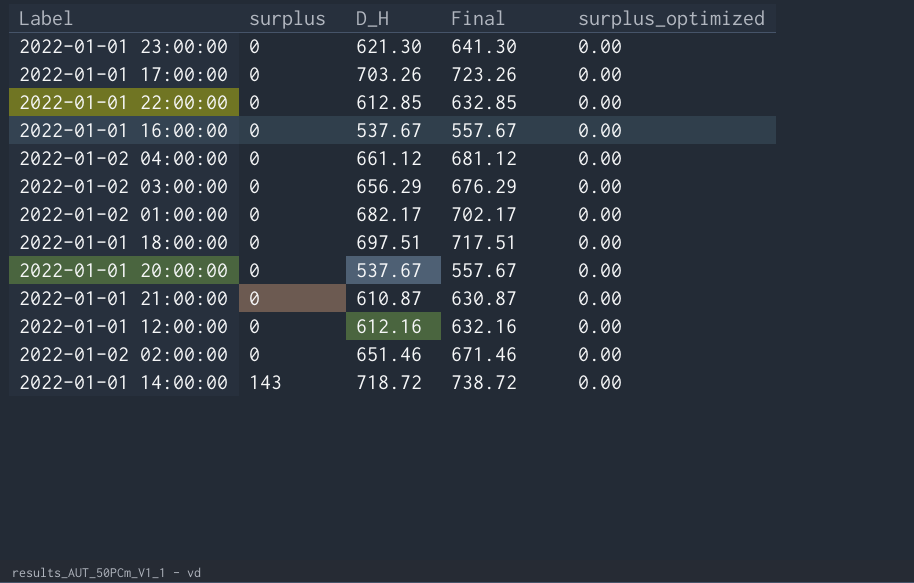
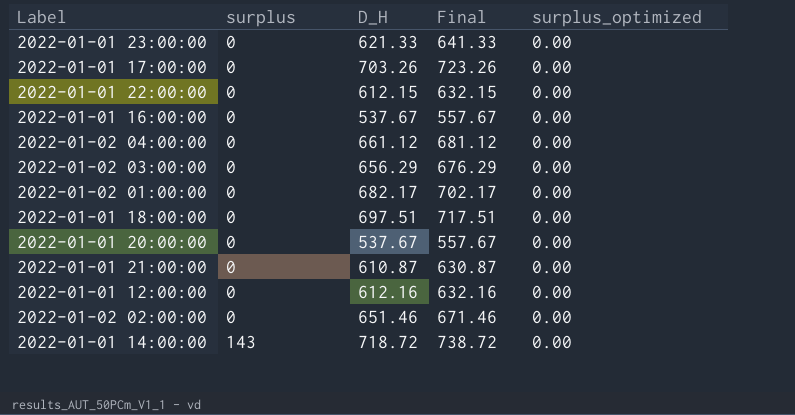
2022-01-01 23:00:00 | D_H: 621.30 -> 621.33
2022-01-01 23:00:00 | Final: 641.30 -> 641.33
2022-01-01 22:00:00 | D_H: 612.85 -> 612.15
2022-01-01 22:00:00 | Final: 632.85 -> 632.15

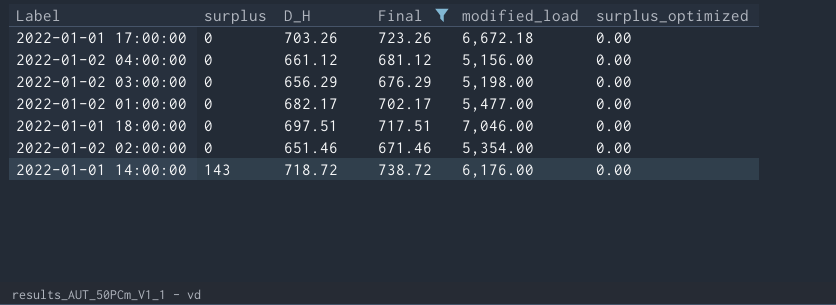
filter: none -> Final >= 671.46
column modified_load | position: none -> 5

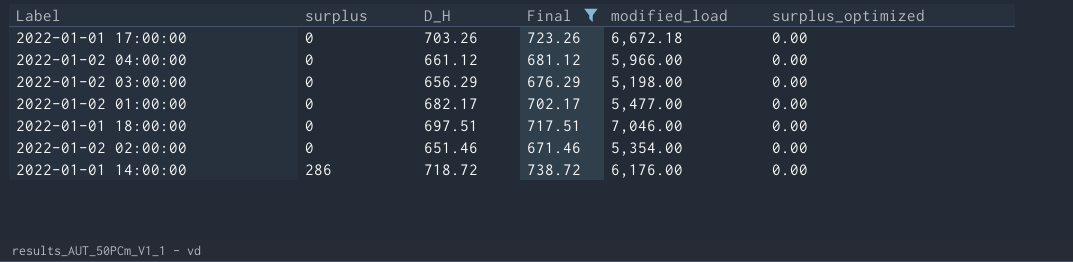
2022-01-02 04:00:00 | modified_load: 5,156.00 -> 5,966.00
2022-01-01 14:00:00 | surplus: 143 -> 286

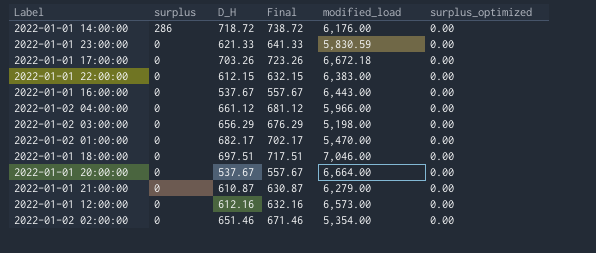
filter: Final >= 671.46 -> none
row order: surplus ascending -> surplus descending
2022-01-02 01:00:00 | modified_load: 5,477.00 -> 5,470.00

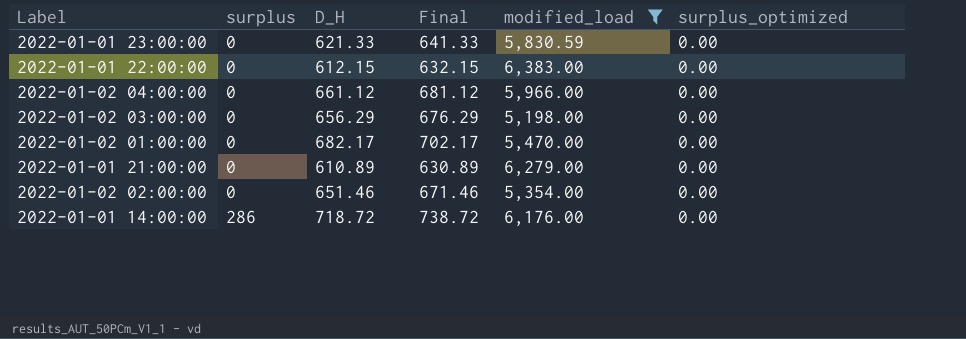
filter: none -> modified_load <= 6,383.00
row order: surplus descending -> surplus ascending
2022-01-01 21:00:00 | D_H: 610.87 -> 610.89
2022-01-01 21:00:00 | Final: 630.87 -> 630.89

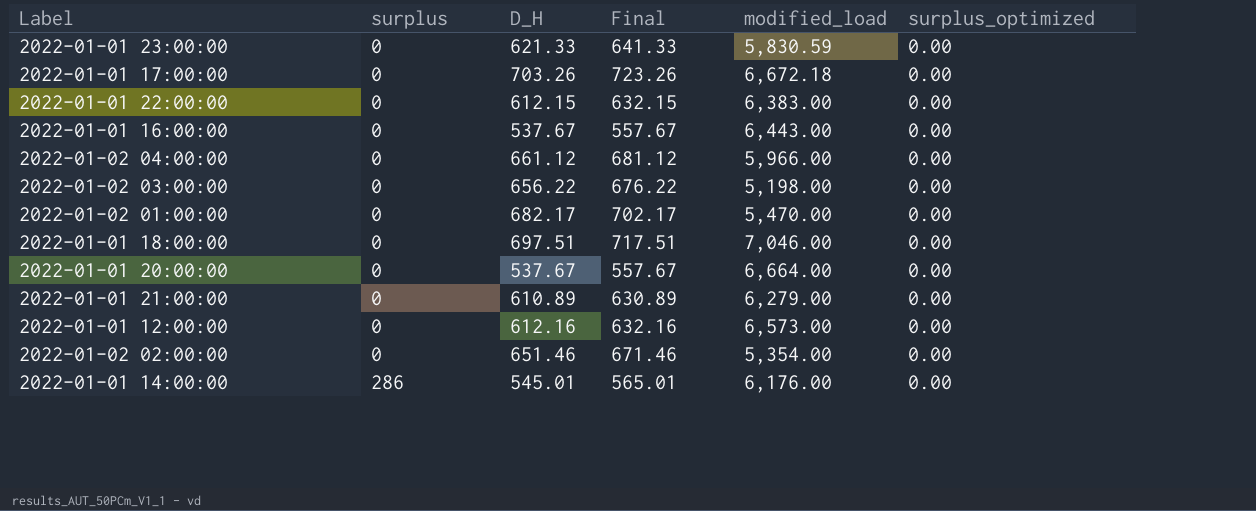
filter: modified_load <= 6,383.00 -> none
2022-01-02 03:00:00 | D_H: 656.29 -> 656.22
2022-01-02 03:00:00 | Final: 676.29 -> 676.22
2022-01-01 14:00:00 | D_H: 718.72 -> 545.01
2022-01-01 14:00:00 | Final: 738.72 -> 565.01

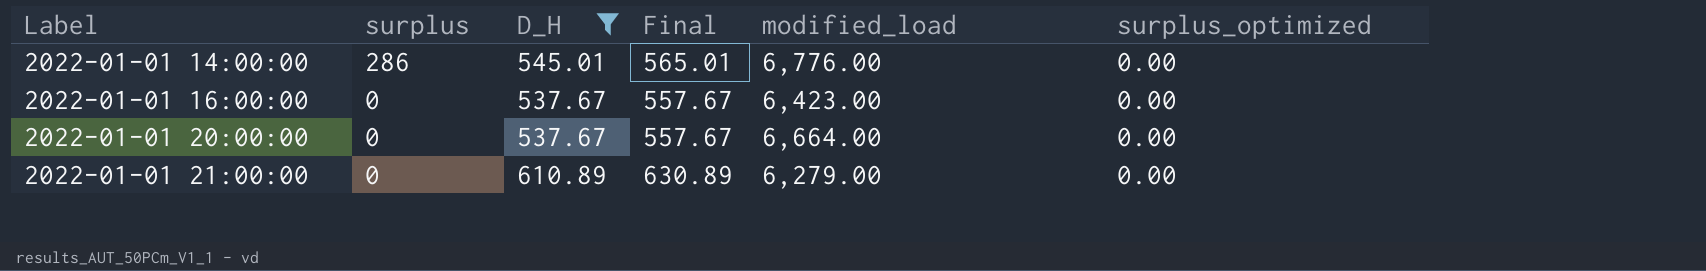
filter: none -> D_H <= 610.89
row order: surplus ascending -> Label ascending
2022-01-01 14:00:00 | modified_load: 6,176.00 -> 6,776.00
2022-01-01 16:00:00 | modified_load: 6,443.00 -> 6,423.00

